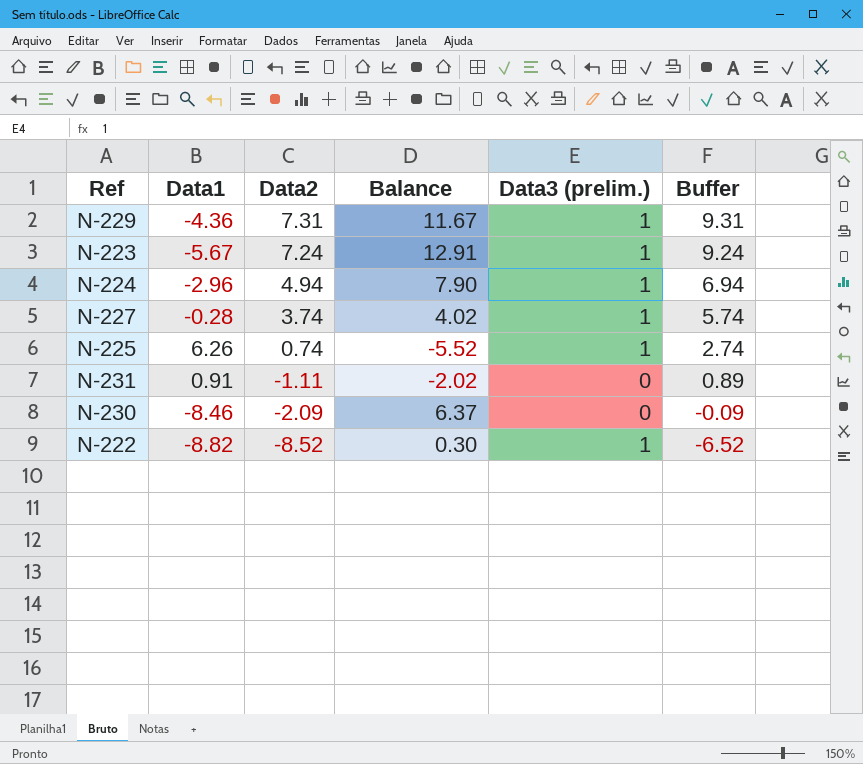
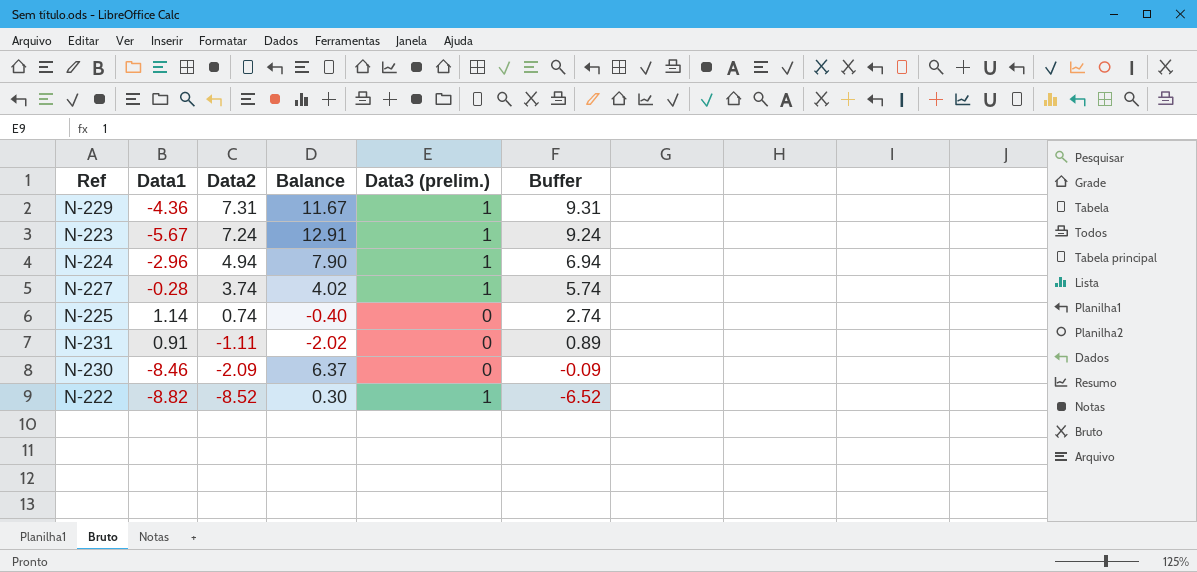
N-225 | Data1: 6.26 -> 1.14
N-225 | Balance: -5.52 -> -0.40
N-225 | Data3 (prelim.): 1 -> 0

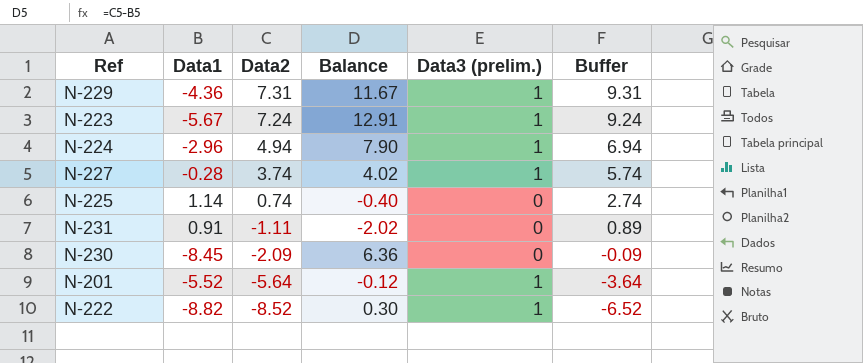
N-230 | Data1: -8.46 -> -8.45
N-230 | Balance: 6.37 -> 6.36
row N-201: none -> -5.52 | -5.64 | -0.12 | 1 | -3.64

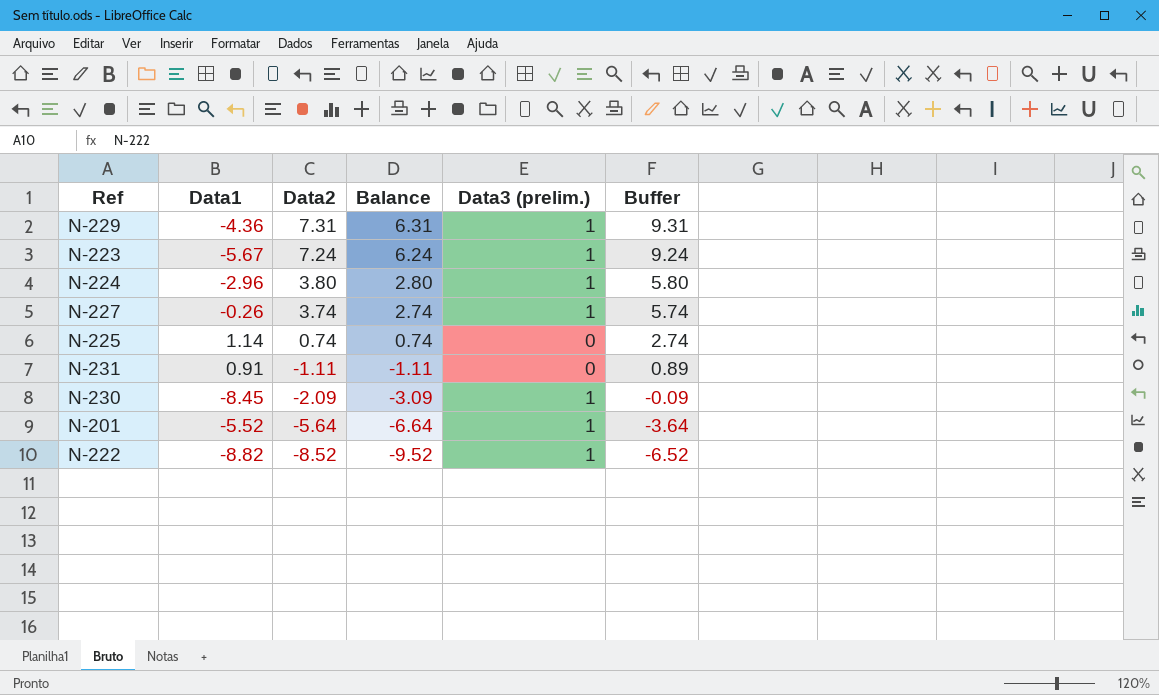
column Balance | formula: [Data2] - [Data1] -> [Data2] - [Data3 (prelim.)]
N-224 | Data2: 4.94 -> 3.80
N-224 | Buffer: 6.94 -> 5.80
N-227 | Data1: -0.28 -> -0.26
N-230 | Data3 (prelim.): 0 -> 1

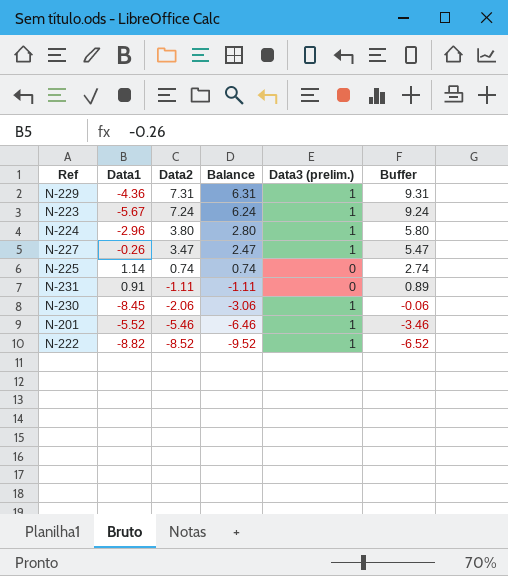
N-227 | Data2: 3.74 -> 3.47
N-227 | Balance: 2.74 -> 2.47
N-227 | Buffer: 5.74 -> 5.47
N-230 | Data2: -2.09 -> -2.06
N-230 | Balance: -3.09 -> -3.06
N-230 | Buffer: -0.09 -> -0.06
N-201 | Data2: -5.64 -> -5.46
N-201 | Balance: -6.64 -> -6.46
N-201 | Buffer: -3.64 -> -3.46

